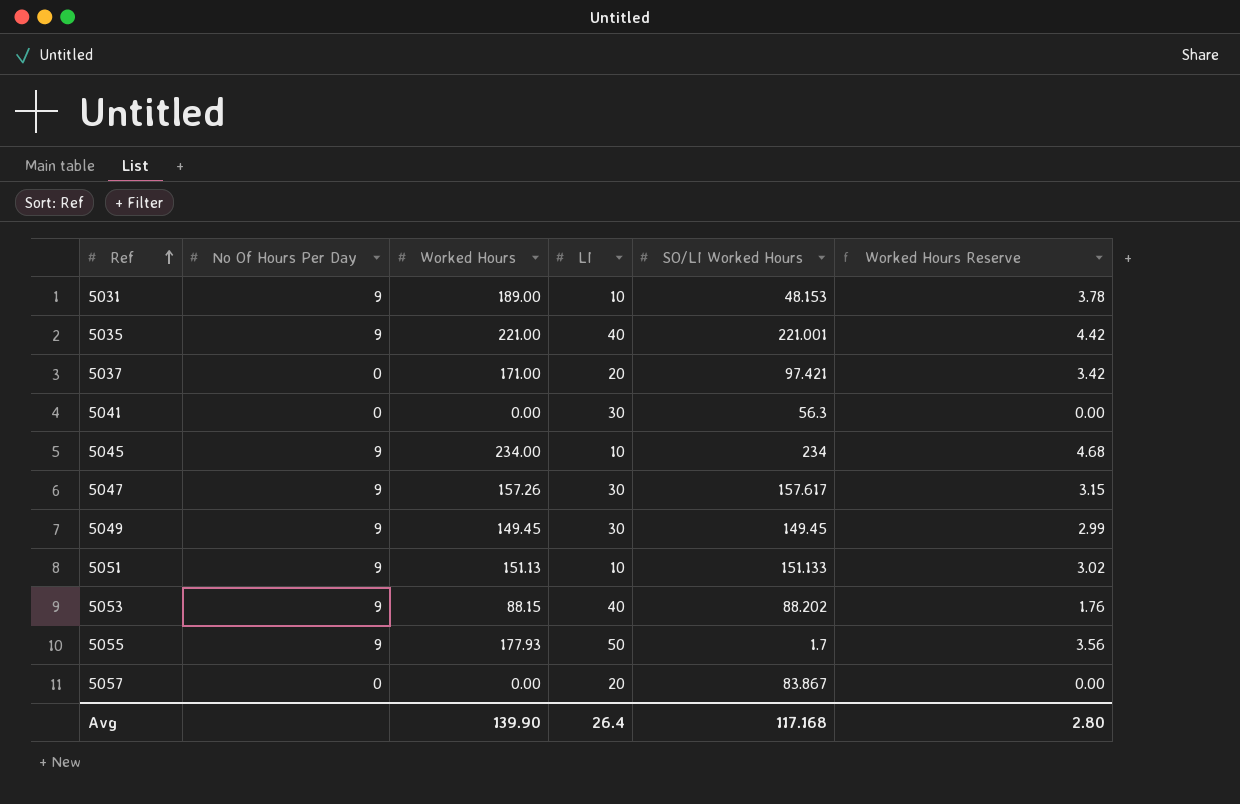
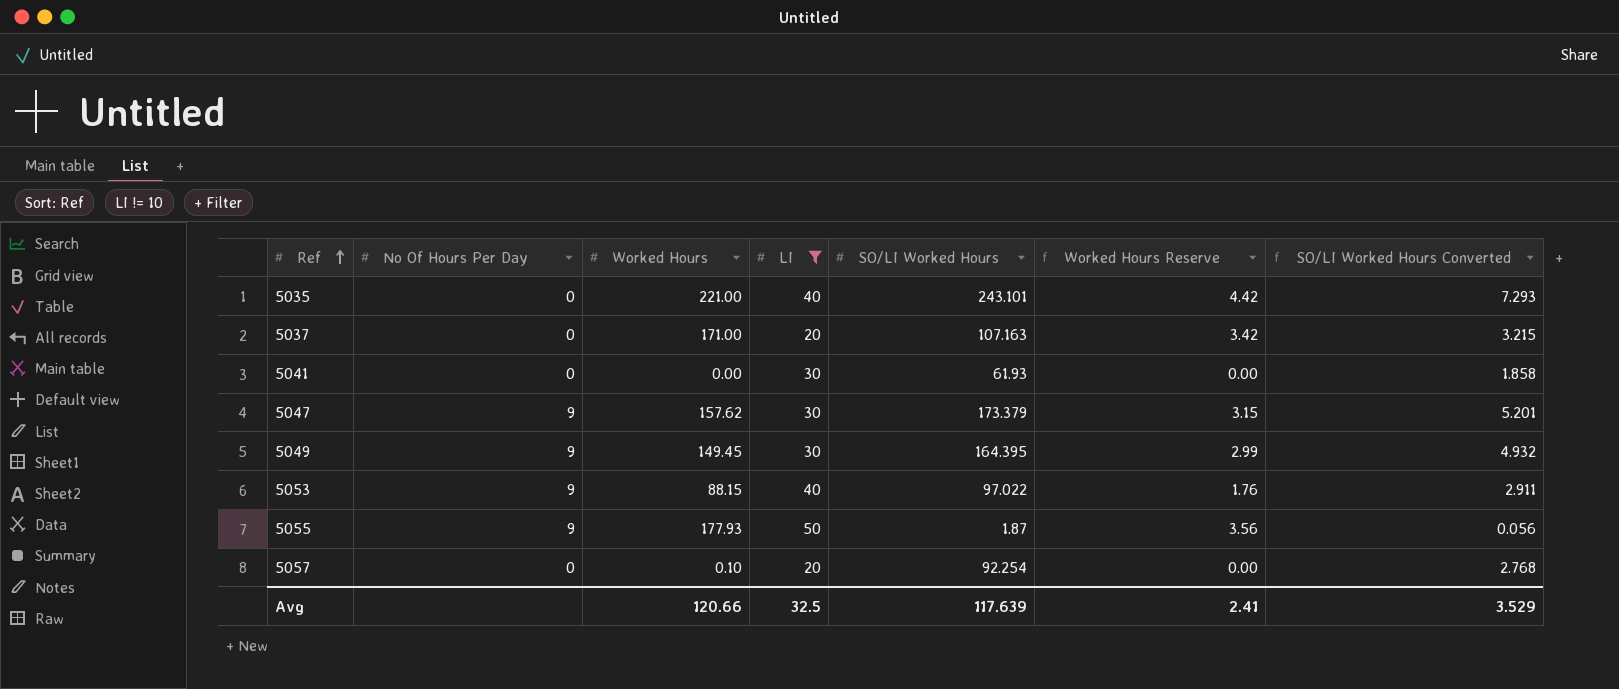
filter: none -> LI != 10
column SO/LI Worked Hours Converted | formula: none -> [SO/LI Worked Hours] * 0.03
5035 | No Of Hours Per Day: 9 -> 0
5035 | SO/LI Worked Hours: 221.001 -> 243.101
5037 | SO/LI Worked Hours: 97.421 -> 107.163
5041 | SO/LI Worked Hours: 56.3 -> 61.93
5047 | Worked Hours: 157.26 -> 157.62
5047 | SO/LI Worked Hours: 157.617 -> 173.379
5049 | SO/LI Worked Hours: 149.45 -> 164.395
5053 | SO/LI Worked Hours: 88.202 -> 97.022
5055 | SO/LI Worked Hours: 1.7 -> 1.87
5057 | Worked Hours: 0.00 -> 0.10
5057 | SO/LI Worked Hours: 83.867 -> 92.254
Avg | Worked Hours: 139.90 -> 120.66
Avg | LI: 26.4 -> 32.5
Avg | SO/LI Worked Hours: 117.168 -> 117.639
Avg | Worked Hours Reserve: 2.80 -> 2.41

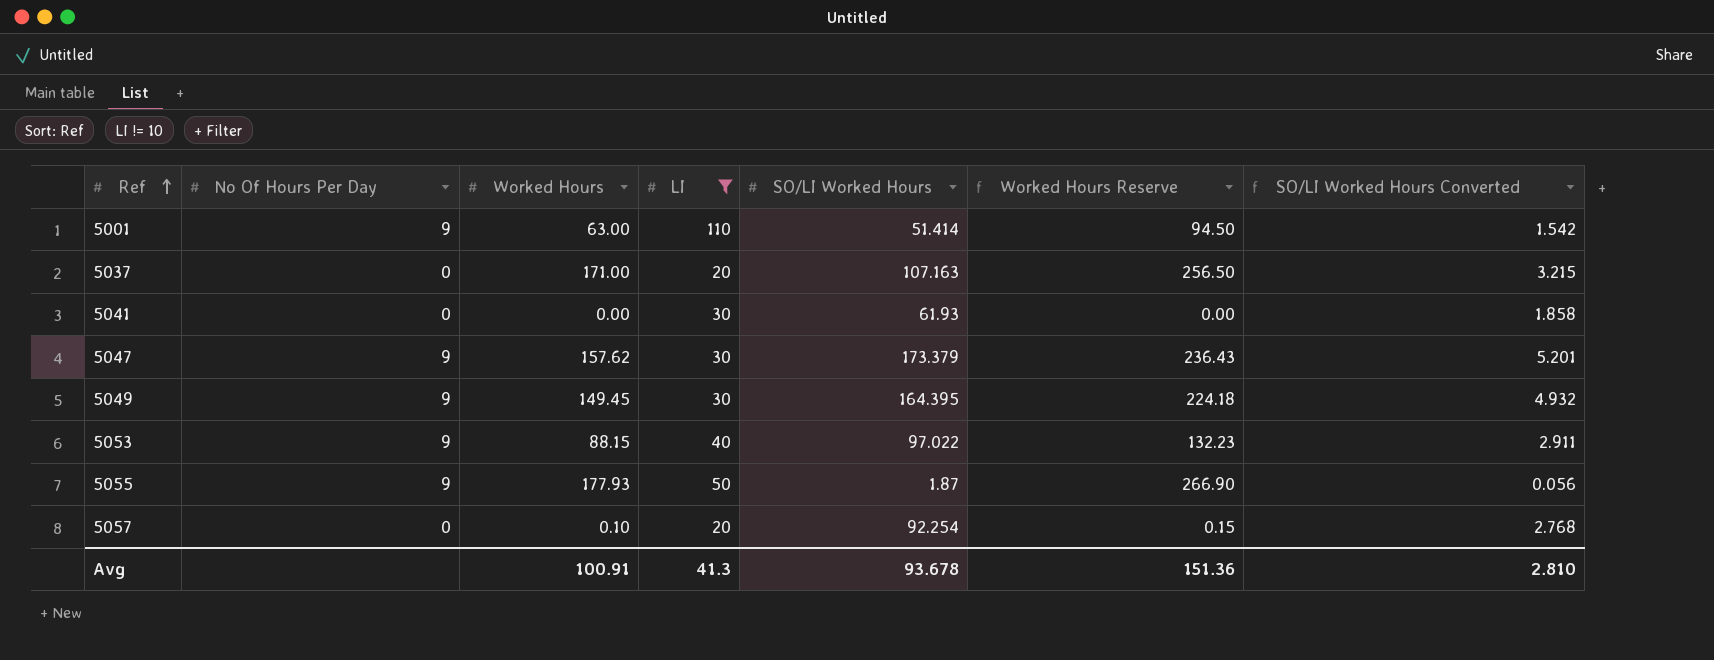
column Worked Hours Reserve | formula: [Worked Hours] * 0.02 -> [Worked Hours] * 1.5
row 5035: 0 | 221.00 | 40 | 243.101 | 4.42 | 7.293 -> none
row 5001: none -> 9 | 63.00 | 110 | 51.414 | 94.50 | 1.542
Avg | Worked Hours: 120.66 -> 100.91
Avg | LI: 32.5 -> 41.3
Avg | SO/LI Worked Hours: 117.639 -> 93.678
Avg | Worked Hours Reserve: 2.41 -> 151.36
Avg | SO/LI Worked Hours Converted: 3.529 -> 2.810

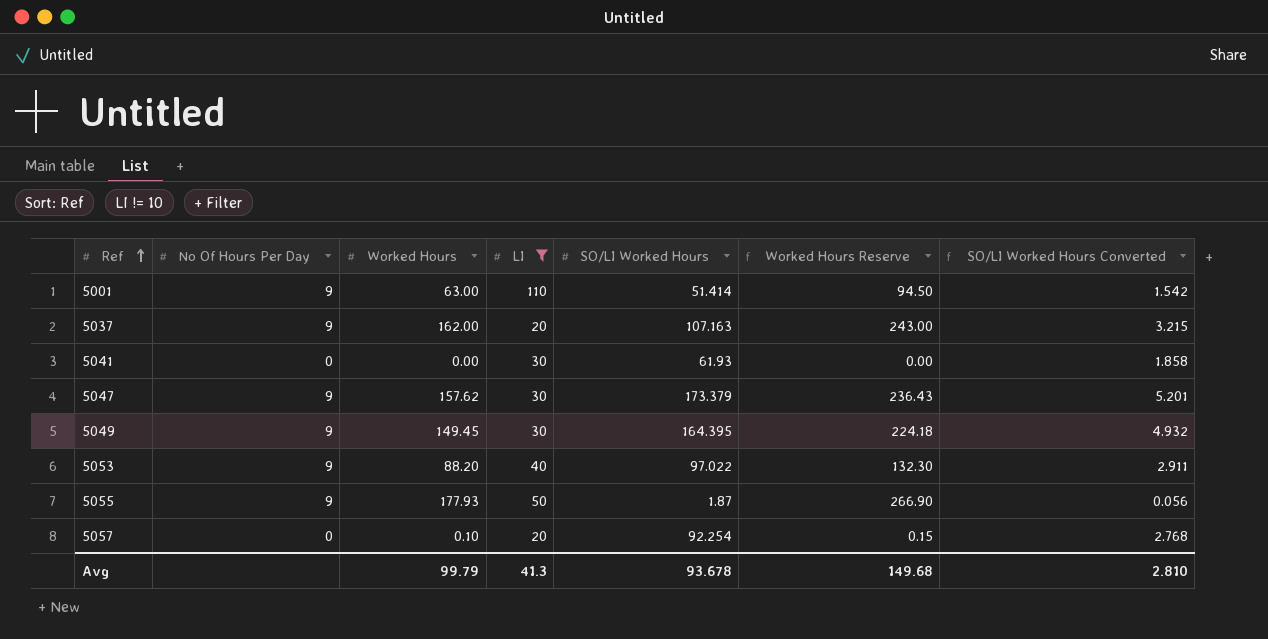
5037 | No Of Hours Per Day: 0 -> 9
5037 | Worked Hours: 171.00 -> 162.00
5037 | Worked Hours Reserve: 256.50 -> 243.00
5053 | Worked Hours: 88.15 -> 88.20
5053 | Worked Hours Reserve: 132.23 -> 132.30
Avg | Worked Hours: 100.91 -> 99.79
Avg | Worked Hours Reserve: 151.36 -> 149.68

